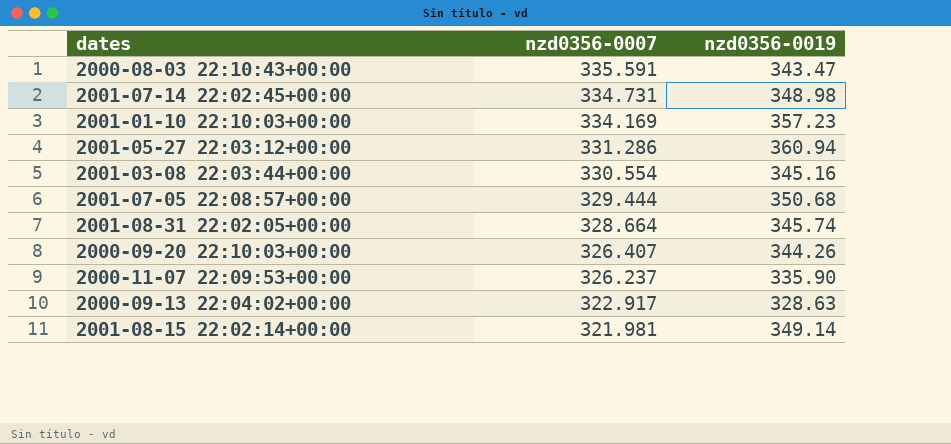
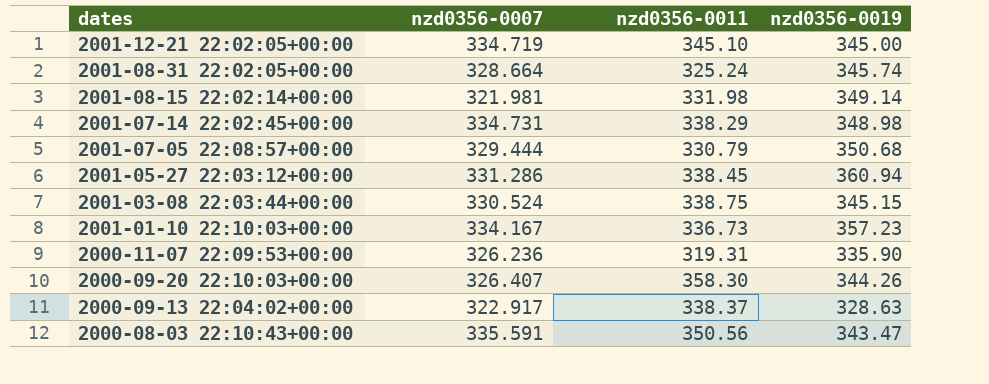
row order: nzd0356-0007 descending -> dates descending
column nzd0356-0011 | position: none -> 3
row 2001-12-21 22:02:05+00:00: none -> 334.719 | 345.10 | 345.00
2001-03-08 22:03:44+00:00 | nzd0356-0007: 330.554 -> 330.524
2001-03-08 22:03:44+00:00 | nzd0356-0019: 345.16 -> 345.15
2001-01-10 22:10:03+00:00 | nzd0356-0007: 334.169 -> 334.167
2000-11-07 22:09:53+00:00 | nzd0356-0007: 326.237 -> 326.236

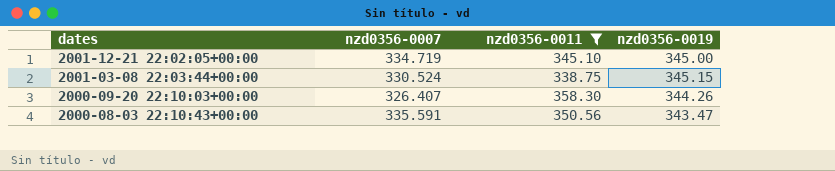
filter: none -> nzd0356-0011 >= 338.75

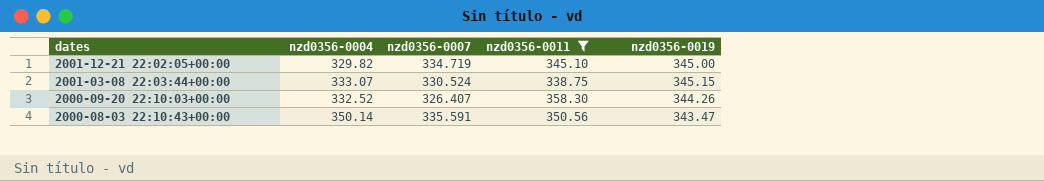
column nzd0356-0004 | position: none -> 2

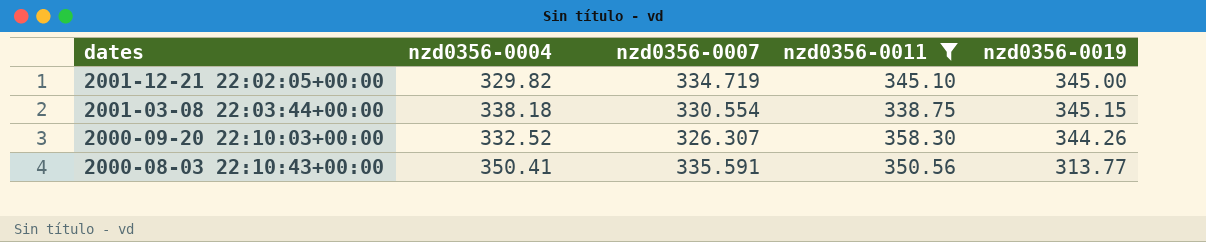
2001-03-08 22:03:44+00:00 | nzd0356-0004: 333.07 -> 338.18
2001-03-08 22:03:44+00:00 | nzd0356-0007: 330.524 -> 330.554
2000-09-20 22:10:03+00:00 | nzd0356-0007: 326.407 -> 326.307
2000-08-03 22:10:43+00:00 | nzd0356-0004: 350.14 -> 350.41
2000-08-03 22:10:43+00:00 | nzd0356-0019: 343.47 -> 313.77

